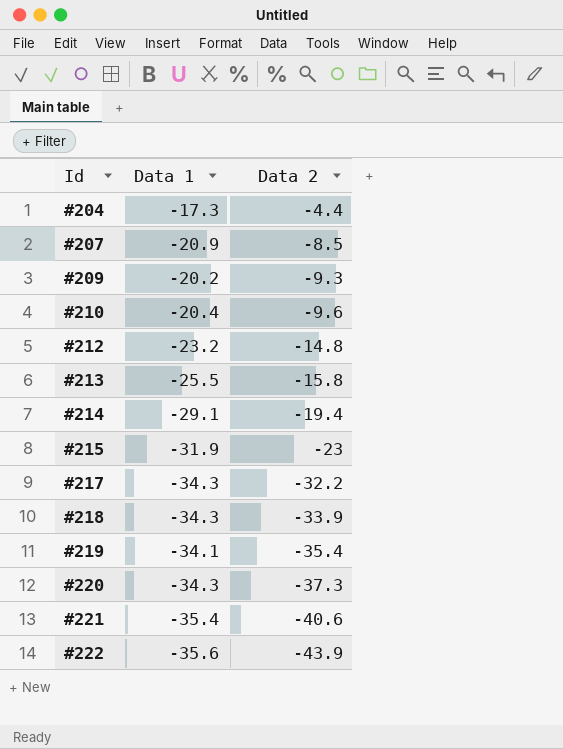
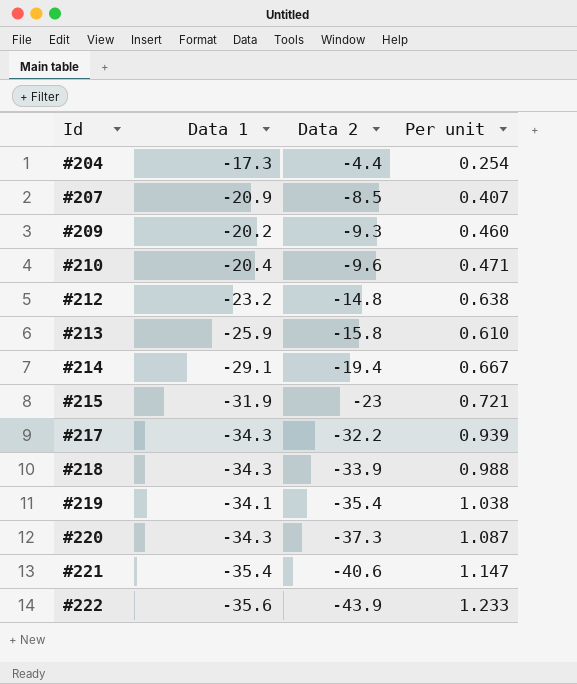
column Per unit | formula: none -> [Data 2] / [Data 1]
#213 | Data 1: -25.5 -> -25.9

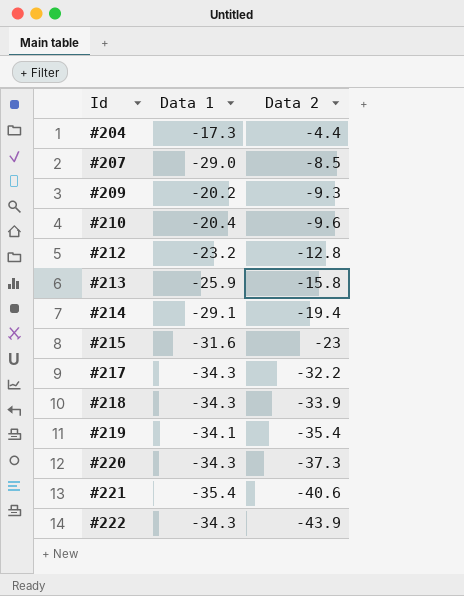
column Per unit | formula: [Data 2] / [Data 1] -> none
#207 | Data 1: -20.9 -> -29.0
#212 | Data 2: -14.8 -> -12.8
#215 | Data 1: -31.9 -> -31.6
#222 | Data 1: -35.6 -> -34.3

